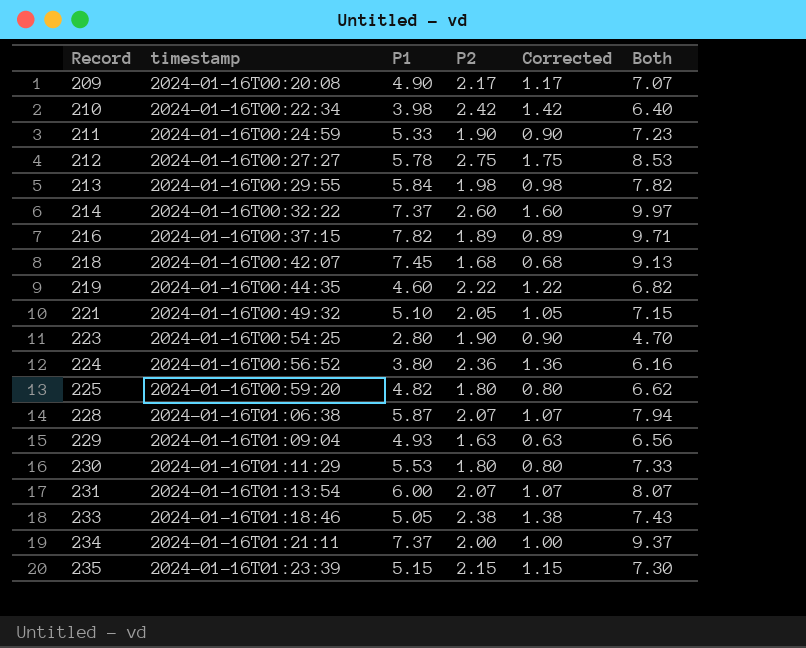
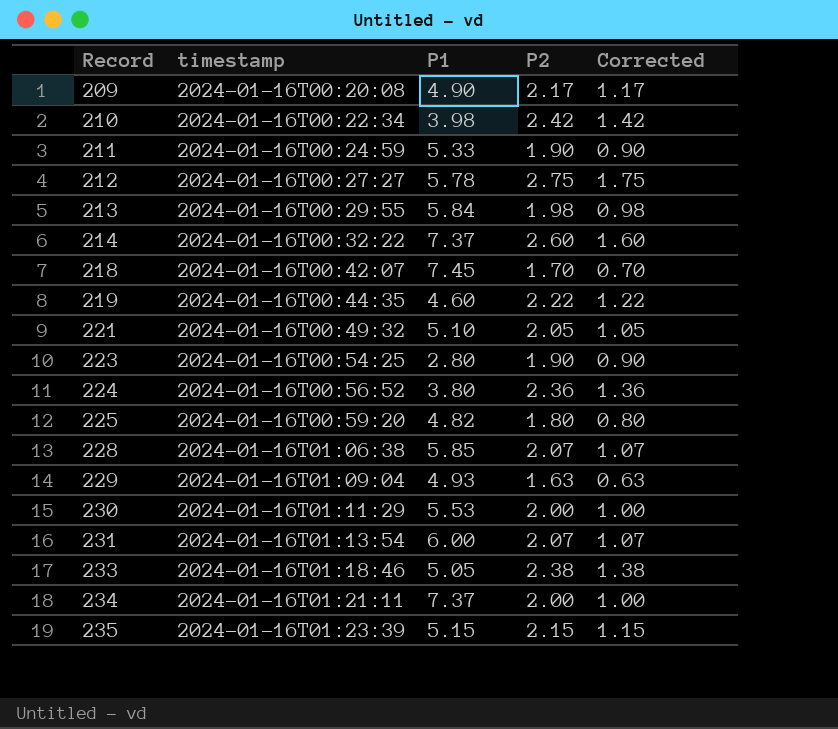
column Both | formula: [P1] + [P2] -> none
row 216: 2024-01-16T00:37:15 | 7.82 | 1.89 | 0.89 | 9.71 -> none
218 | P2: 1.68 -> 1.70
218 | Corrected: 0.68 -> 0.70
228 | P1: 5.87 -> 5.85
230 | P2: 1.80 -> 2.00
230 | Corrected: 0.80 -> 1.00

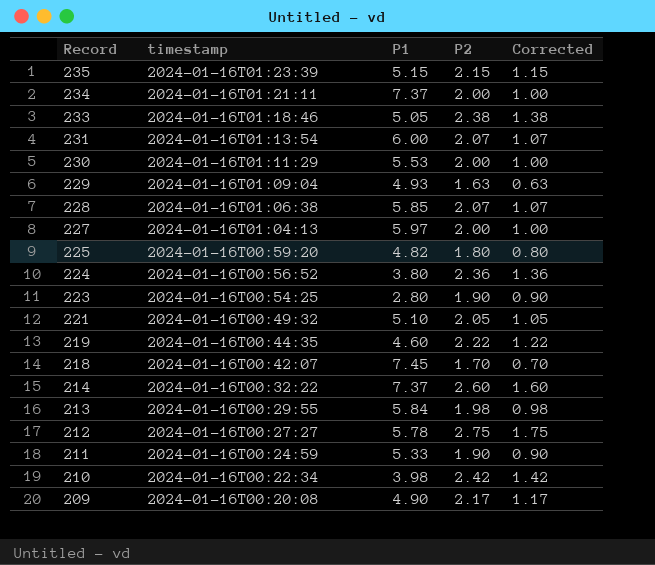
row order: Record ascending -> Record descending
row 227: none -> 2024-01-16T01:04:13 | 5.97 | 2.00 | 1.00

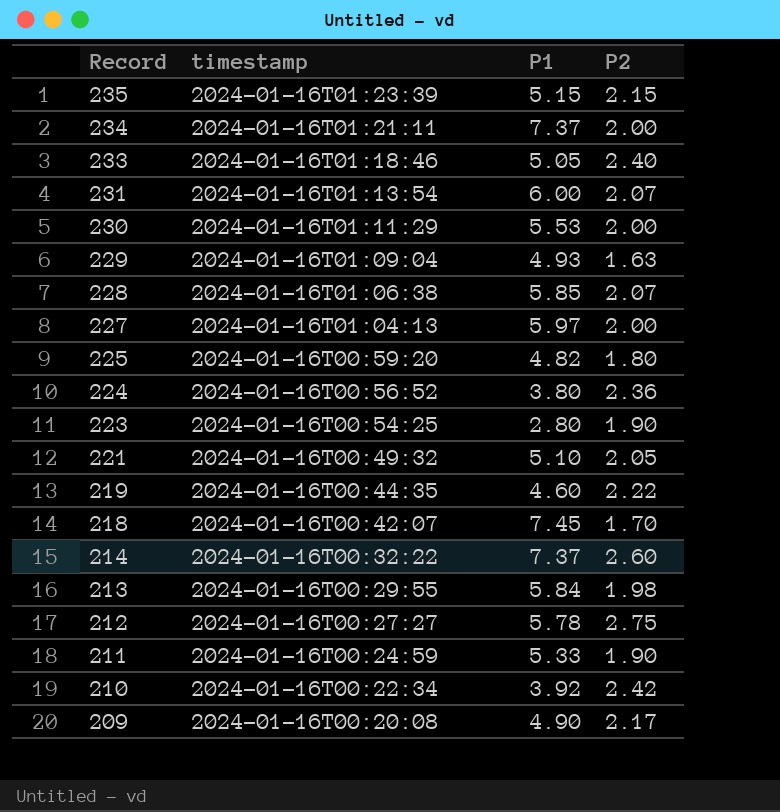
column Corrected | formula: [P2] - 1 -> none
233 | P2: 2.38 -> 2.40
210 | P1: 3.98 -> 3.92

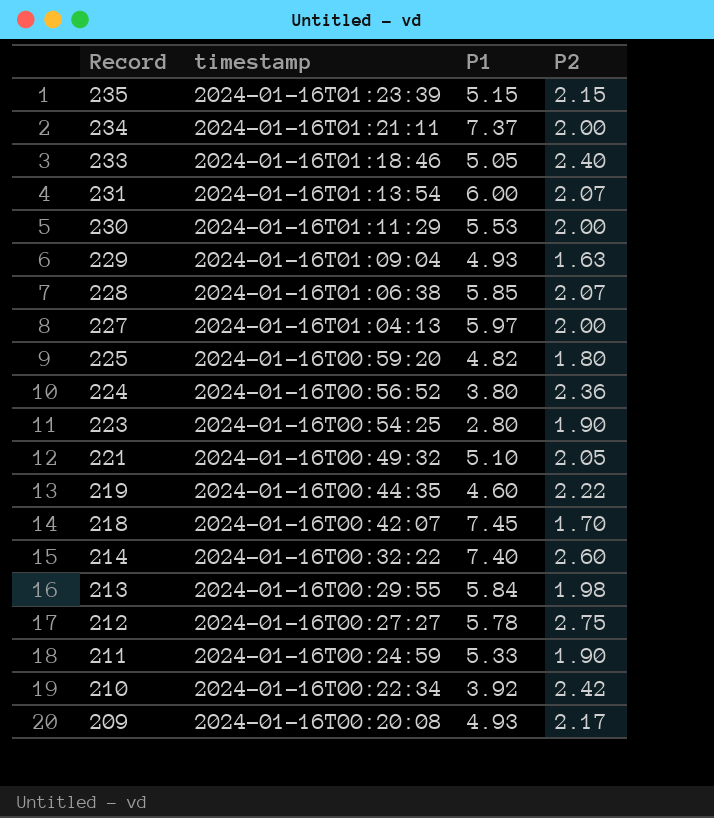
214 | P1: 7.37 -> 7.40
209 | P1: 4.90 -> 4.93

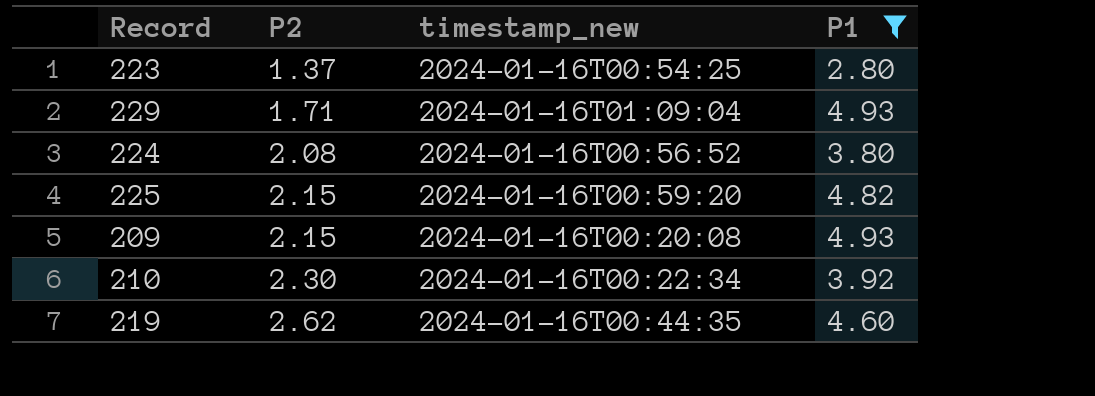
filter: none -> P1 <= 4.93
row order: Record descending -> P2 ascending
column P2 | position: 4 -> 2
column name: timestamp -> timestamp_new
223 | P2: 1.90 -> 1.37
229 | P2: 1.63 -> 1.71
224 | P2: 2.36 -> 2.08
225 | P2: 1.80 -> 2.15
209 | P2: 2.17 -> 2.15
210 | P2: 2.42 -> 2.30
219 | P2: 2.22 -> 2.62

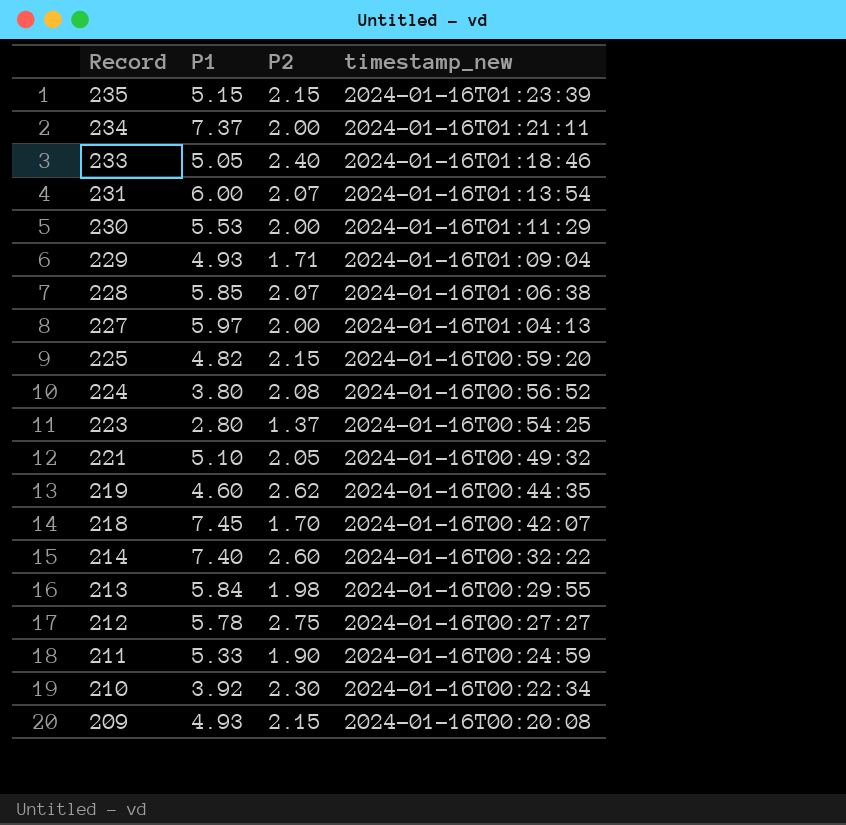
filter: P1 <= 4.93 -> none
row order: P2 ascending -> Record descending
column P1 | position: 4 -> 2

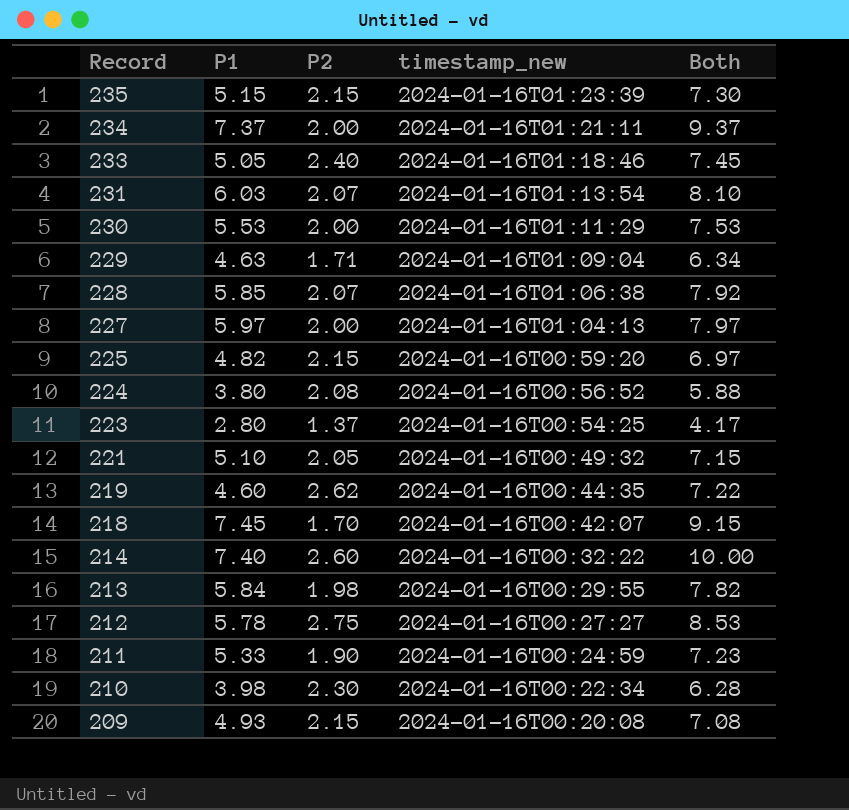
column Both | formula: none -> [P1] + [P2]
231 | P1: 6.00 -> 6.03
229 | P1: 4.93 -> 4.63
210 | P1: 3.92 -> 3.98

